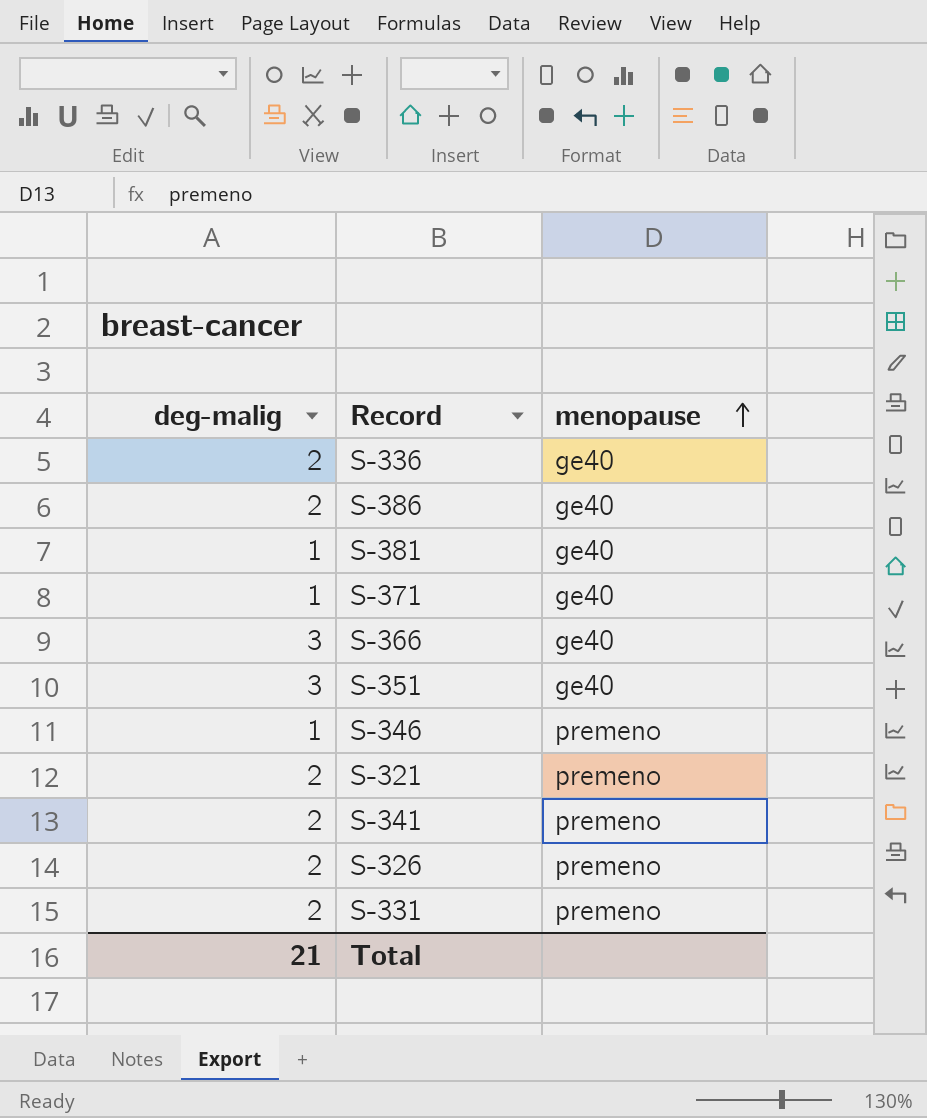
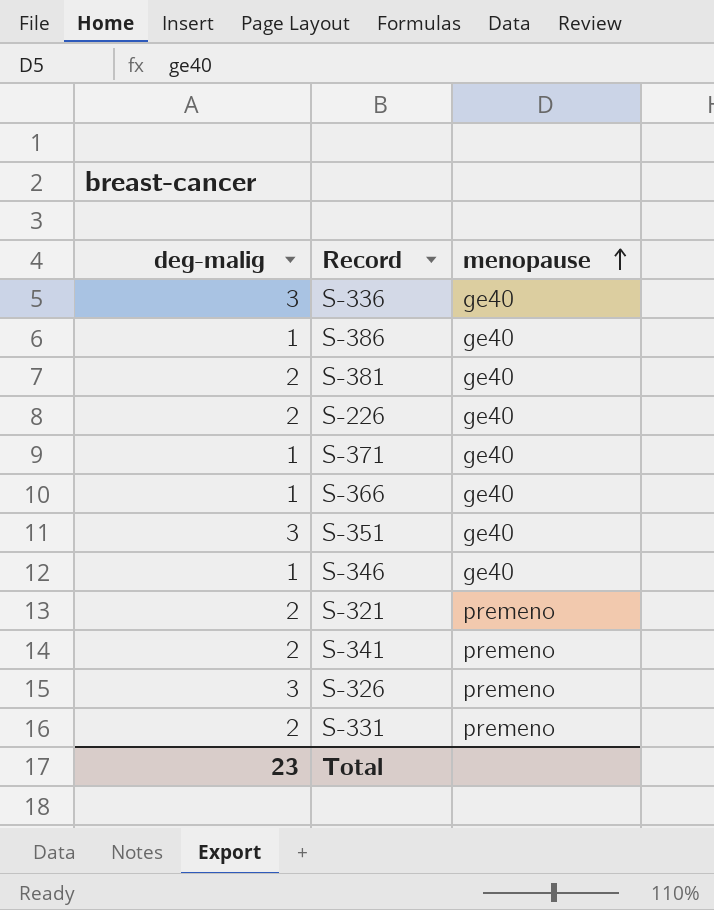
S-336 | deg-malig: 2 -> 3
S-386 | deg-malig: 2 -> 1
S-381 | deg-malig: 1 -> 2
row S-226: none -> 2 | ge40
S-366 | deg-malig: 3 -> 1
S-346 | menopause: premeno -> ge40
S-326 | deg-malig: 2 -> 3
Total | deg-malig: 21 -> 23

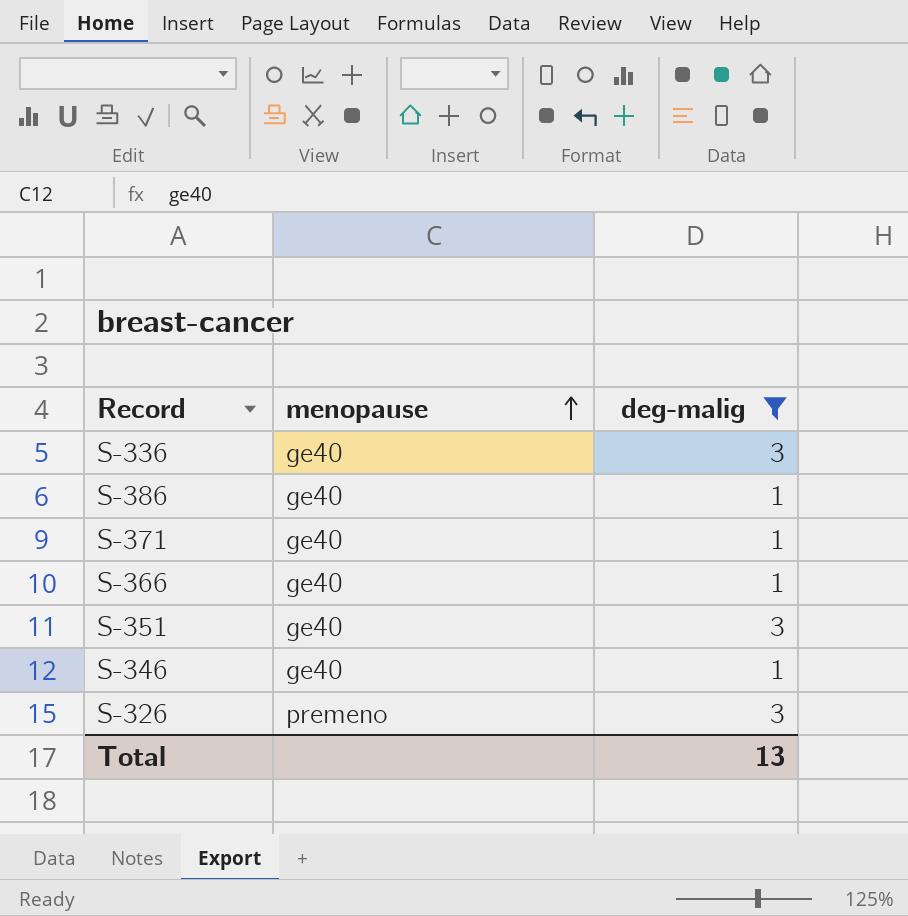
filter: none -> deg-malig != 2
column deg-malig | position: 1 -> 3
Total | deg-malig: 23 -> 13

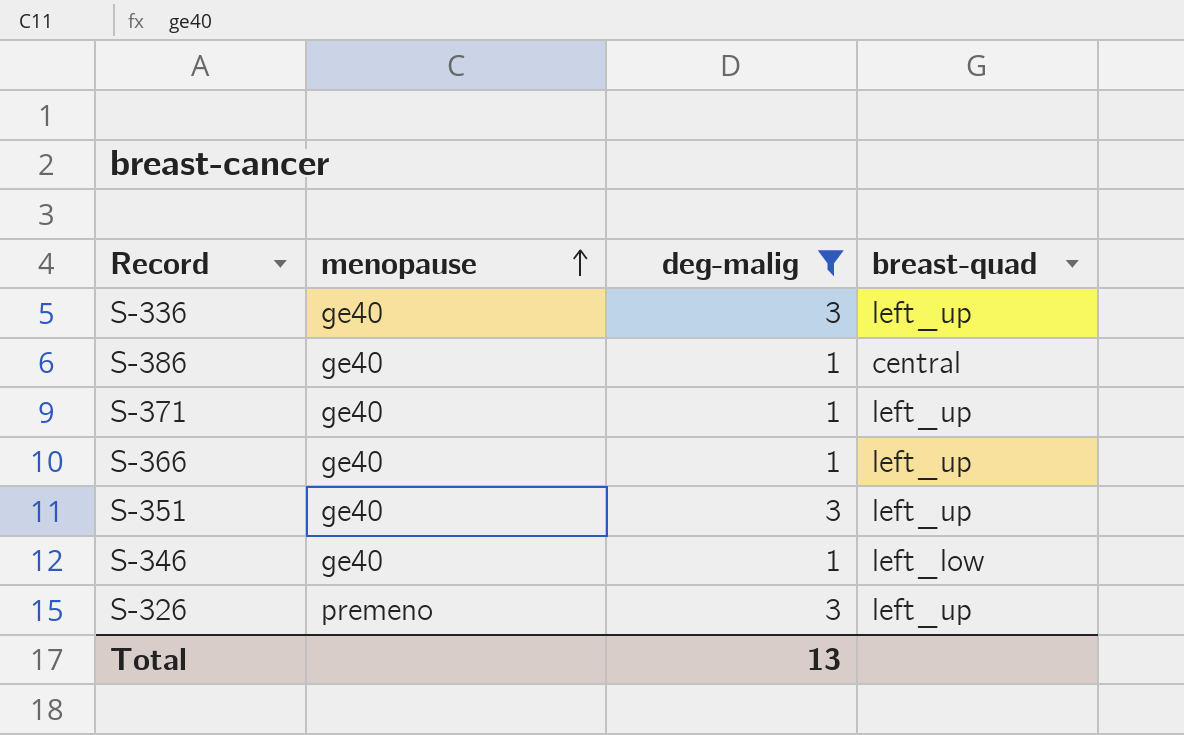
column breast-quad | position: none -> 4

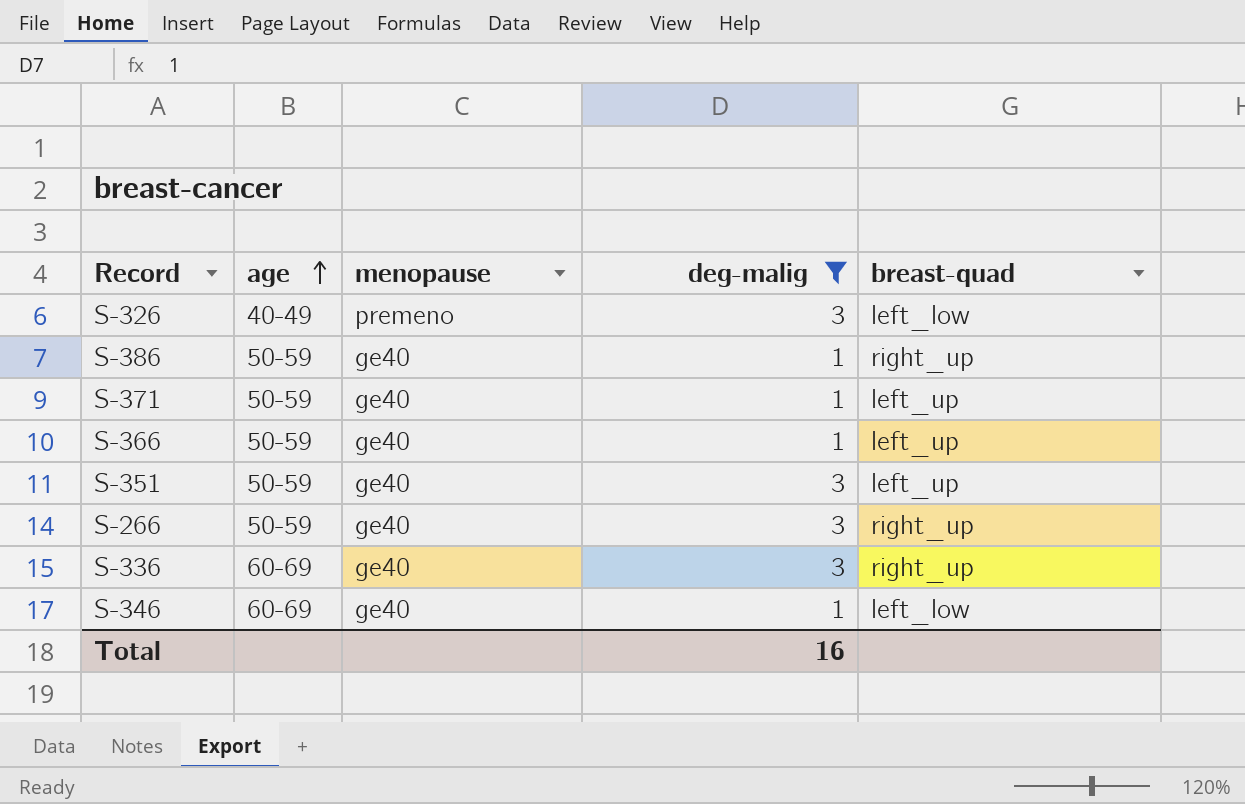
row order: menopause ascending -> age ascending
column age | position: none -> 2
S-326 | breast-quad: left_up -> left_low
S-386 | breast-quad: central -> right_up
row S-266: none -> 50-59 | ge40 | 3 | right_up
S-336 | breast-quad: left_up -> right_up
Total | deg-malig: 13 -> 16

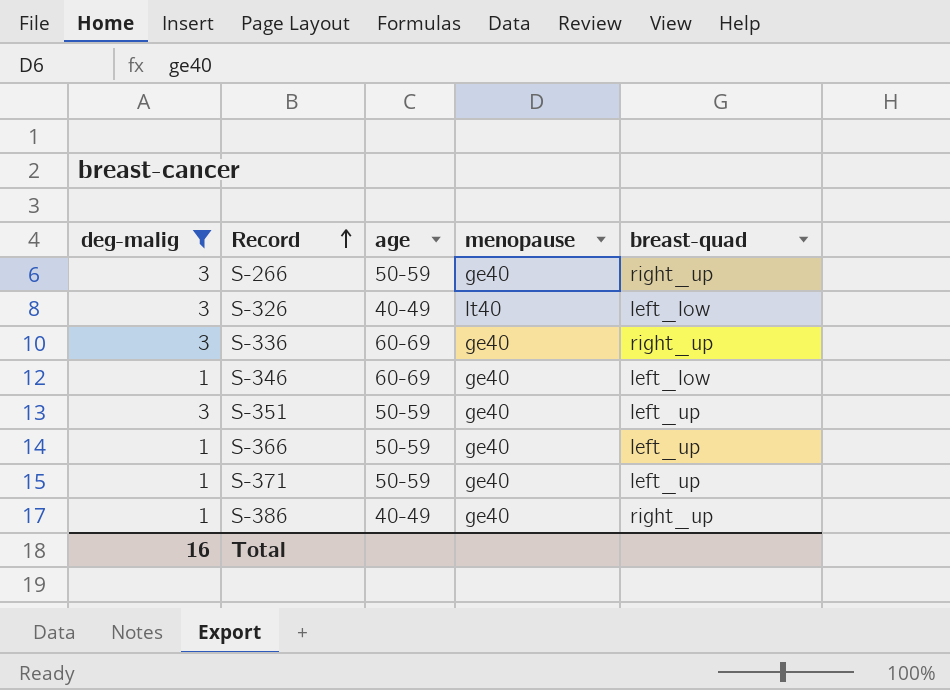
row order: age ascending -> Record ascending
column deg-malig | position: 4 -> 1
S-326 | menopause: premeno -> lt40
S-386 | age: 50-59 -> 40-49

